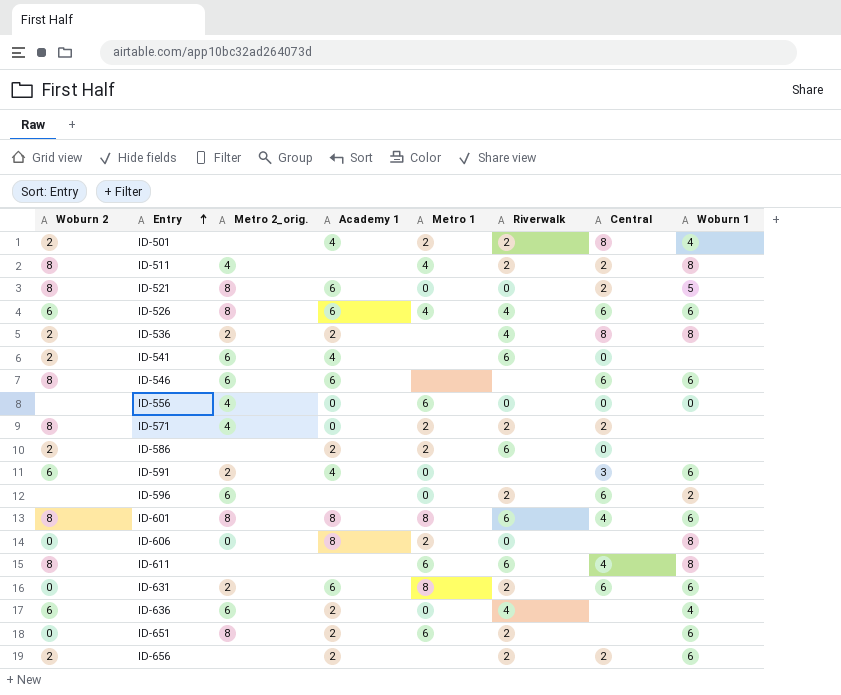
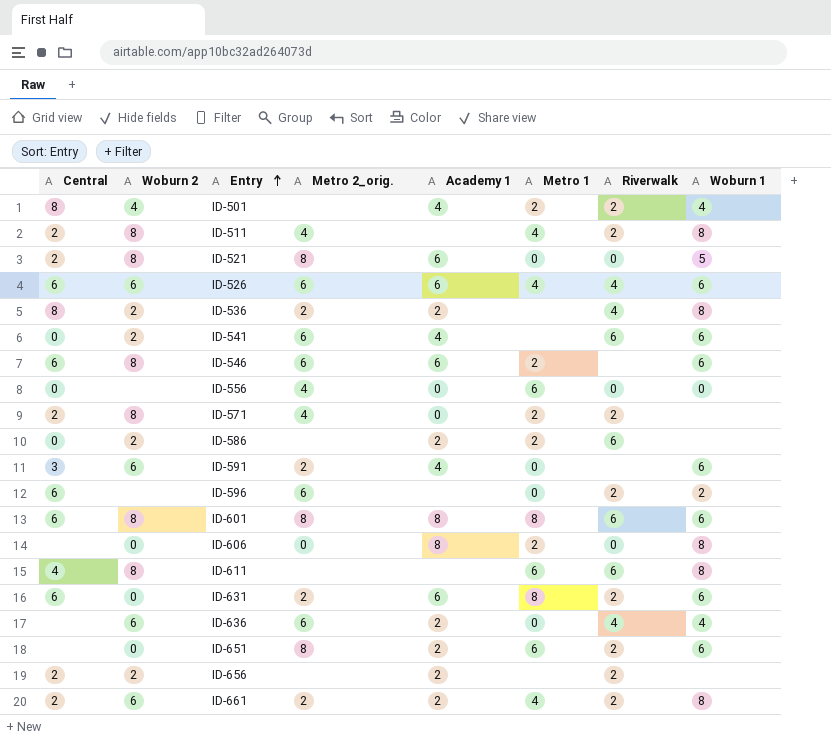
column Central | position: 7 -> 1
ID-501 | Woburn 2: 2 -> 4
ID-526 | Metro 2_orig.: 8 -> 6
ID-541 | Woburn 1: none -> 6
ID-546 | Metro 1: none -> 2
ID-601 | Central: 4 -> 6
ID-656 | Woburn 1: 6 -> none
row ID-661: none -> 2 | 6 | 2 | 2 | 4 | 2 | 8

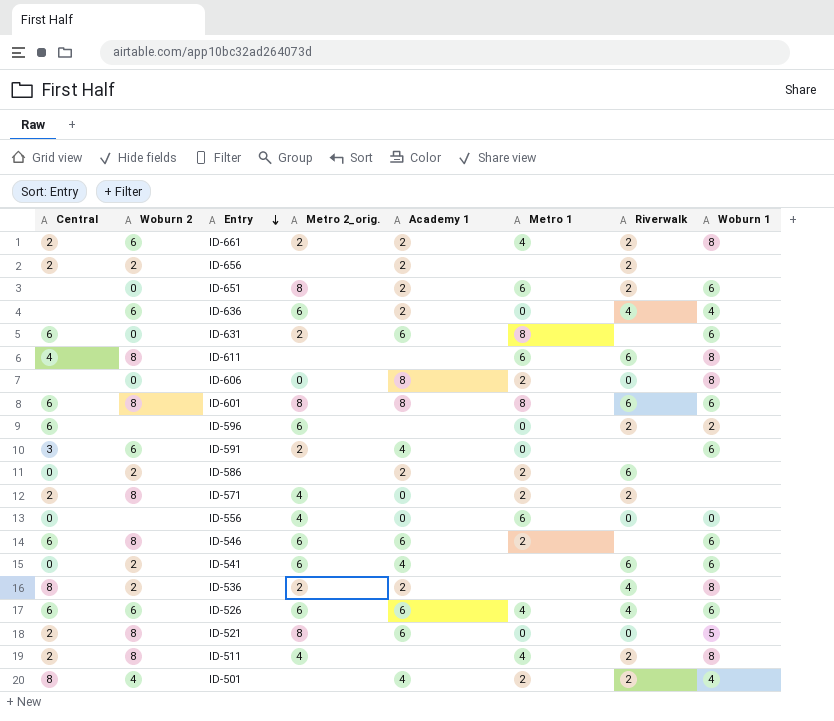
row order: Entry ascending -> Entry descending
ID-631 | Riverwalk: 2 -> none

